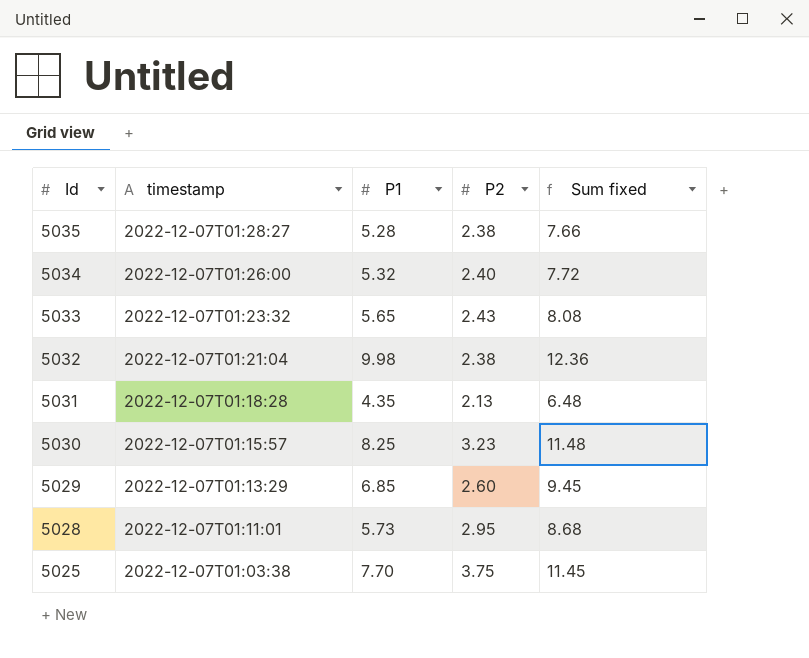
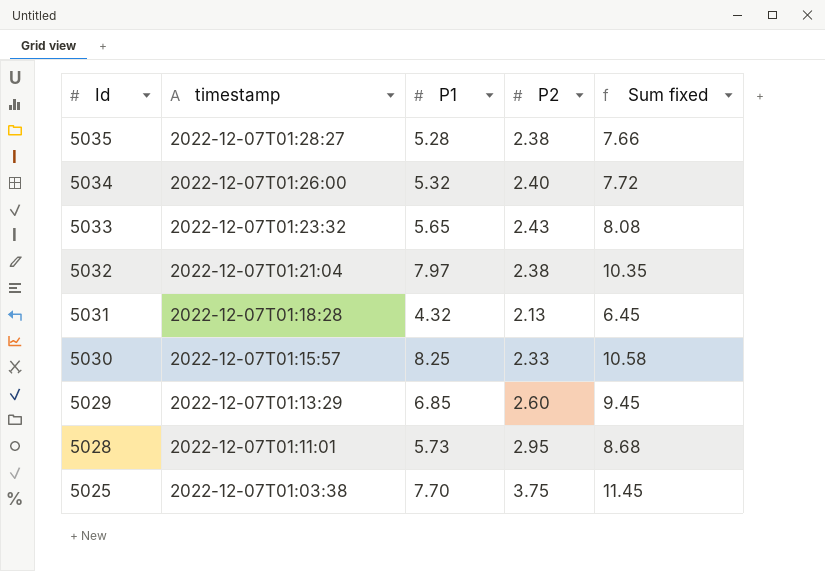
5032 | P1: 9.98 -> 7.97
5032 | Sum fixed: 12.36 -> 10.35
5031 | P1: 4.35 -> 4.32
5031 | Sum fixed: 6.48 -> 6.45
5030 | P2: 3.23 -> 2.33
5030 | Sum fixed: 11.48 -> 10.58

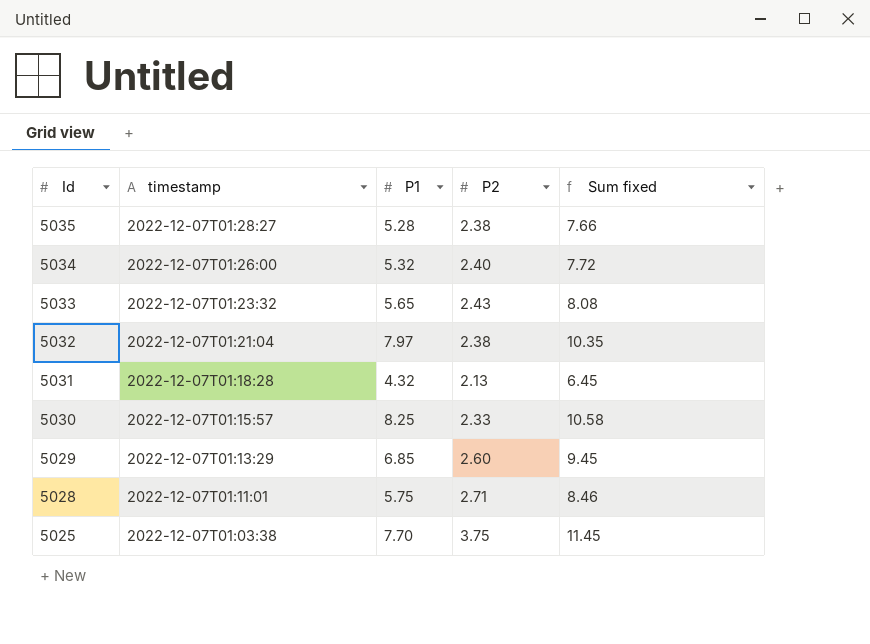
5028 | P1: 5.73 -> 5.75
5028 | P2: 2.95 -> 2.71
5028 | Sum fixed: 8.68 -> 8.46

